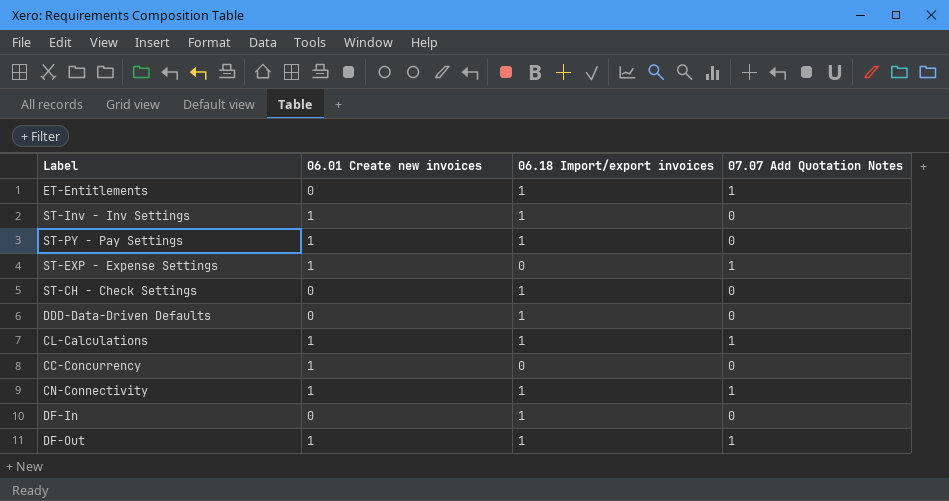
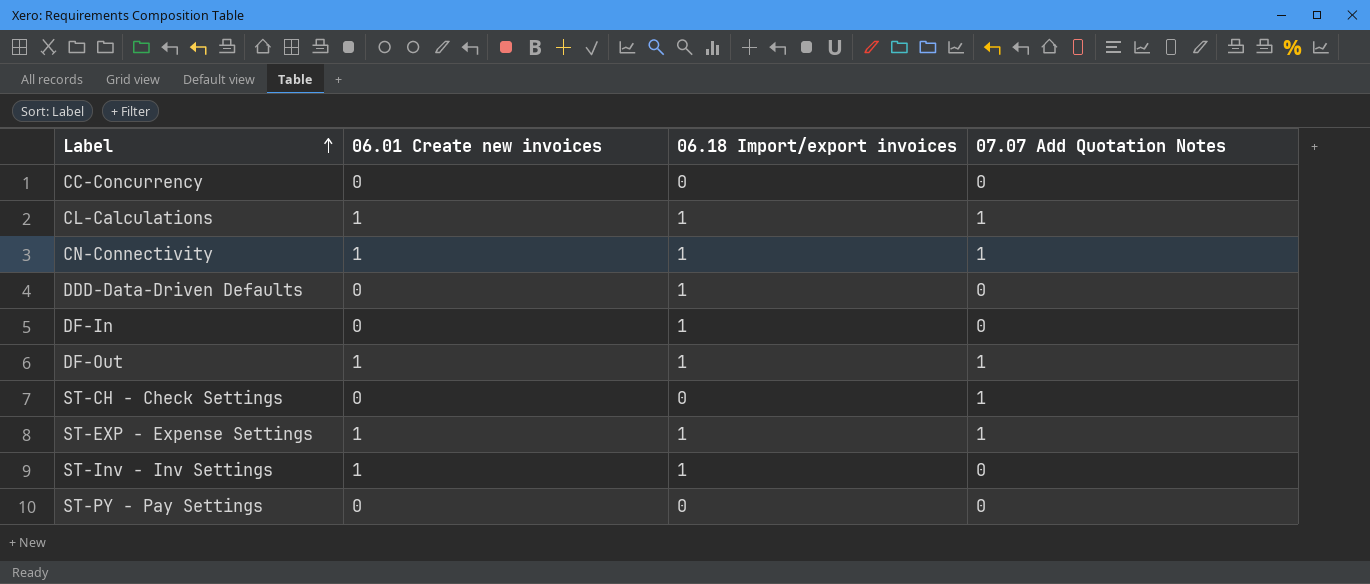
row order: none -> Label ascending
row ET-Entitlements: 0 | 1 | 1 -> none
CC-Concurrency | 06.01 Create new invoices: 1 -> 0
ST-CH - Check Settings | 06.18 Import/export invoices: 1 -> 0
ST-CH - Check Settings | 07.07 Add Quotation Notes: 0 -> 1
ST-EXP - Expense Settings | 06.18 Import/export invoices: 0 -> 1
ST-PY - Pay Settings | 06.01 Create new invoices: 1 -> 0
ST-PY - Pay Settings | 06.18 Import/export invoices: 1 -> 0

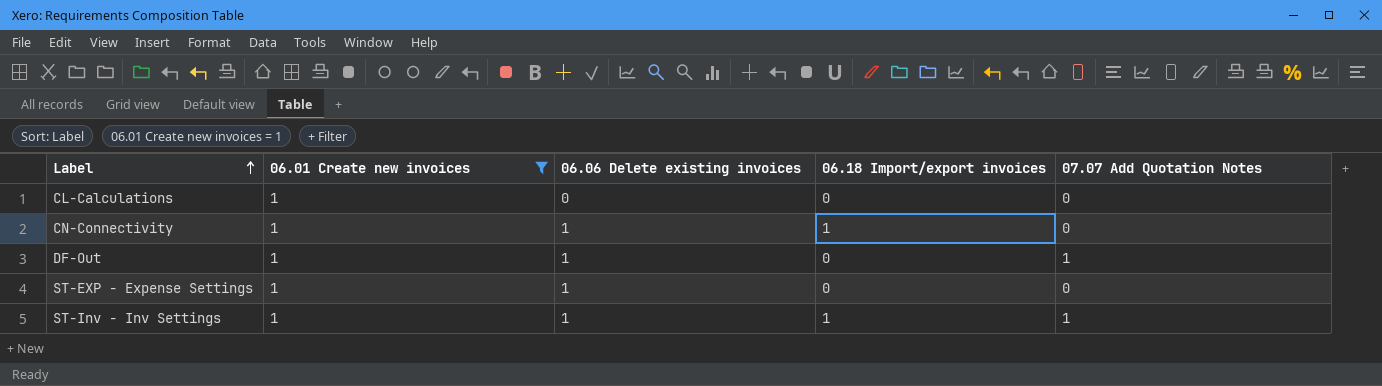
filter: none -> 06.01 Create new invoices = 1
column 06.06 Delete existing invoices | position: none -> 3
CL-Calculations | 06.18 Import/export invoices: 1 -> 0
CL-Calculations | 07.07 Add Quotation Notes: 1 -> 0
CN-Connectivity | 07.07 Add Quotation Notes: 1 -> 0
DF-Out | 06.18 Import/export invoices: 1 -> 0
ST-EXP - Expense Settings | 06.18 Import/export invoices: 1 -> 0
ST-EXP - Expense Settings | 07.07 Add Quotation Notes: 1 -> 0
ST-Inv - Inv Settings | 07.07 Add Quotation Notes: 0 -> 1

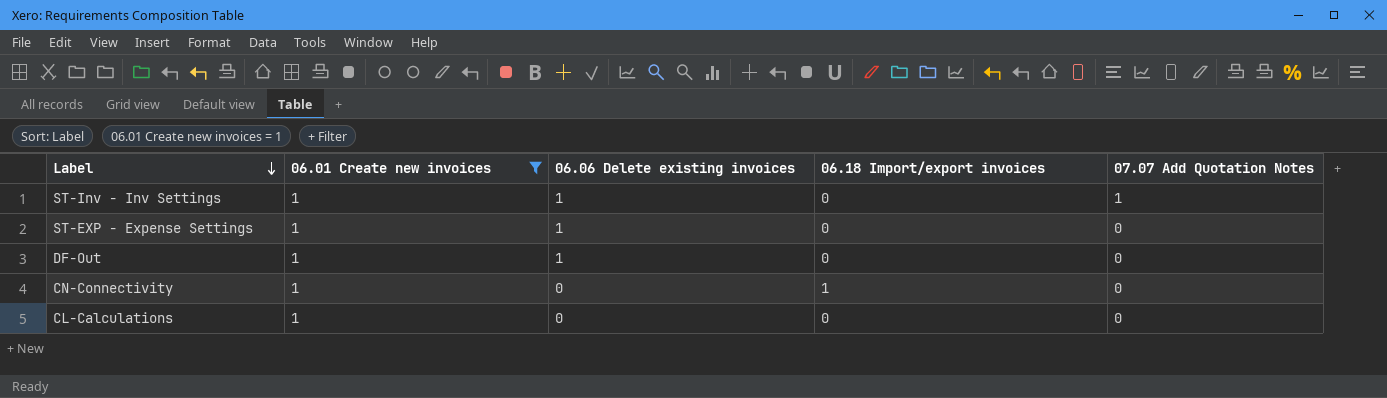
row order: Label ascending -> Label descending
ST-Inv - Inv Settings | 06.18 Import/export invoices: 1 -> 0
DF-Out | 07.07 Add Quotation Notes: 1 -> 0
CN-Connectivity | 06.06 Delete existing invoices: 1 -> 0

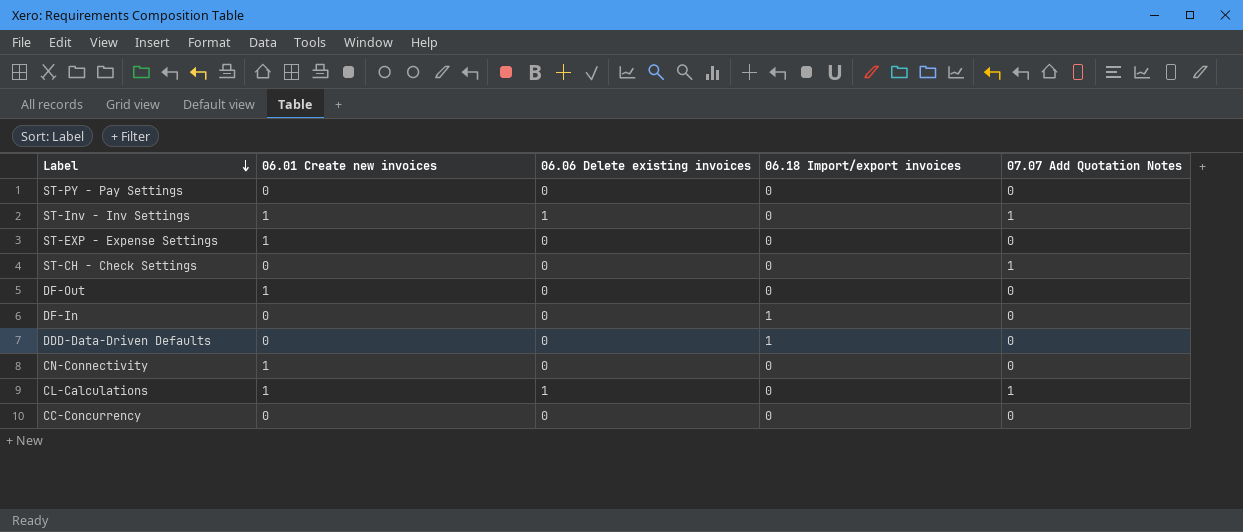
filter: 06.01 Create new invoices = 1 -> none
ST-EXP - Expense Settings | 06.06 Delete existing invoices: 1 -> 0
DF-Out | 06.06 Delete existing invoices: 1 -> 0
CN-Connectivity | 06.18 Import/export invoices: 1 -> 0
CL-Calculations | 06.06 Delete existing invoices: 0 -> 1
CL-Calculations | 07.07 Add Quotation Notes: 0 -> 1

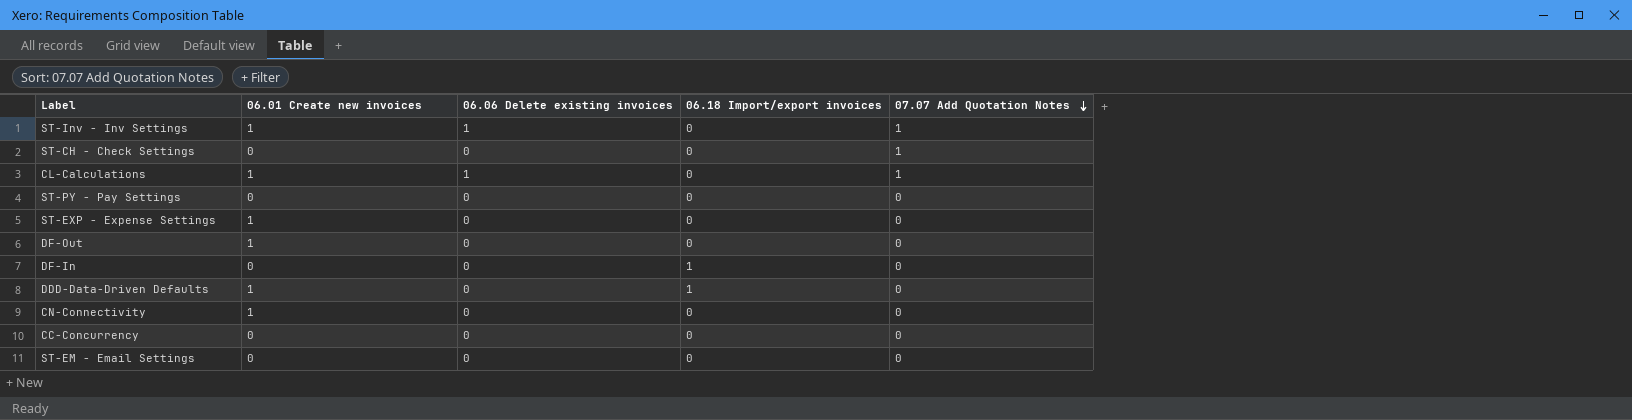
row order: Label descending -> 07.07 Add Quotation Notes descending
DDD-Data-Driven Defaults | 06.01 Create new invoices: 0 -> 1
row ST-EM - Email Settings: none -> 0 | 0 | 0 | 0

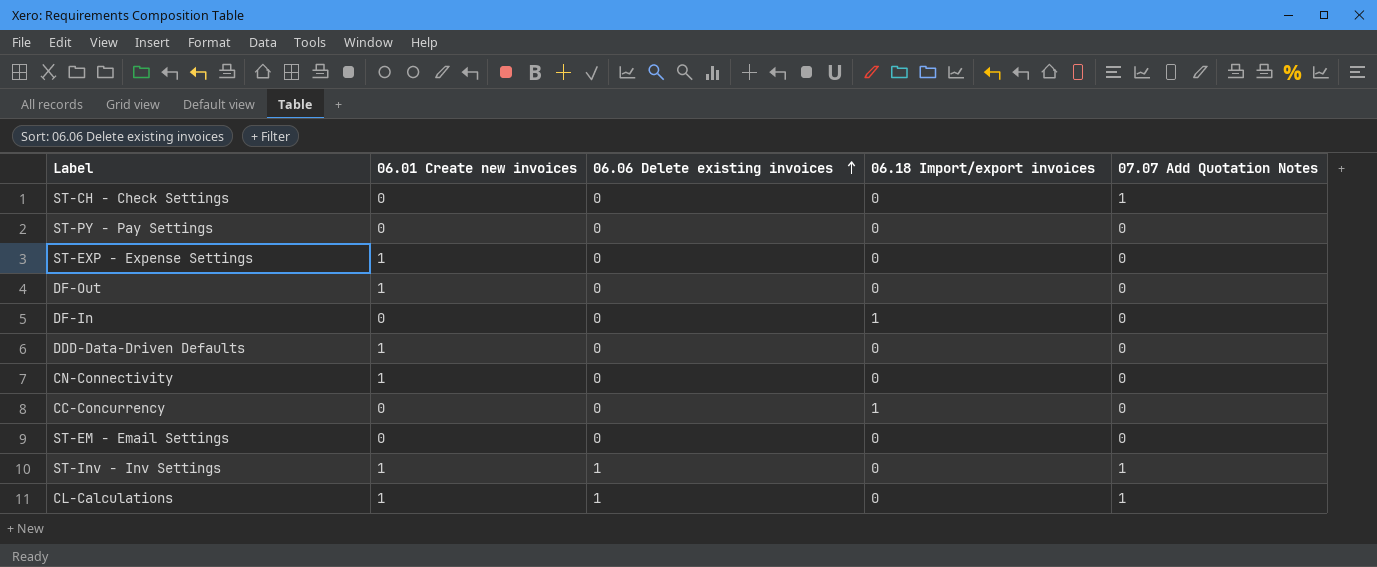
row order: 07.07 Add Quotation Notes descending -> 06.06 Delete existing invoices ascending
DDD-Data-Driven Defaults | 06.18 Import/export invoices: 1 -> 0
CC-Concurrency | 06.18 Import/export invoices: 0 -> 1

